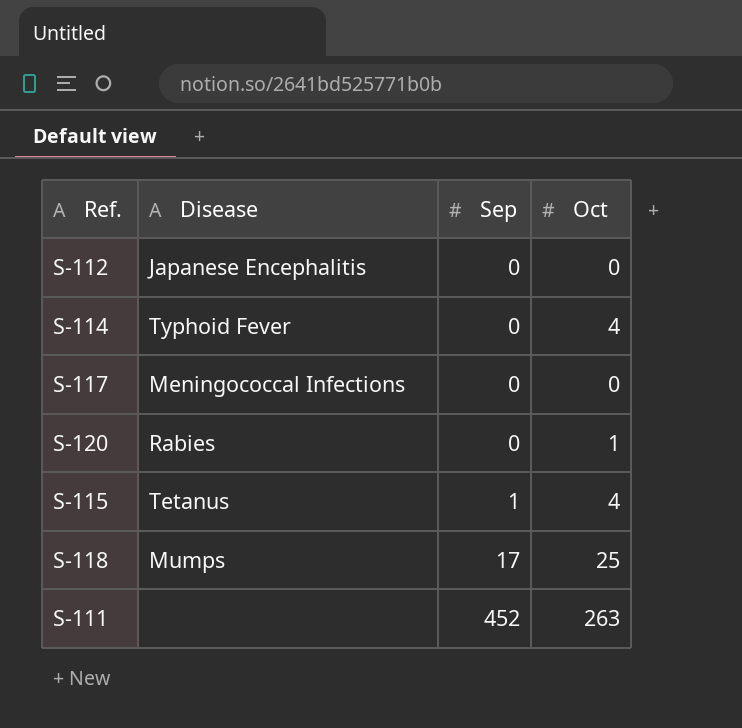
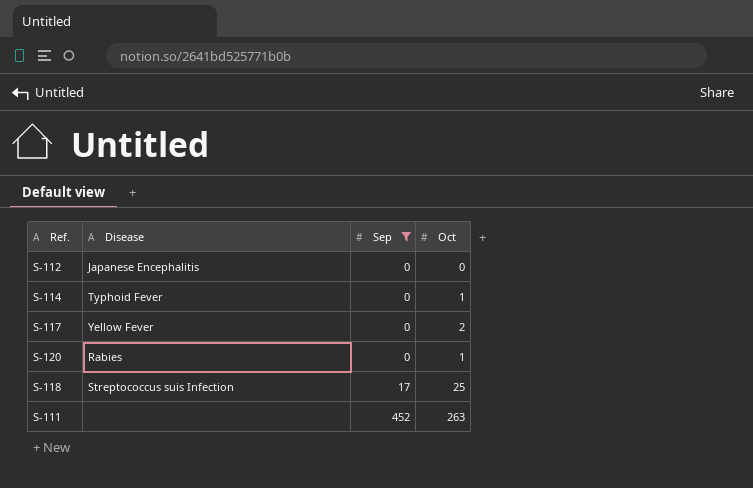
filter: none -> Sep != 1
S-114 | Oct: 4 -> 1
S-117 | Disease: Meningococcal Infections -> Yellow Fever
S-117 | Oct: 0 -> 2
S-118 | Disease: Mumps -> Streptococcus suis Infection

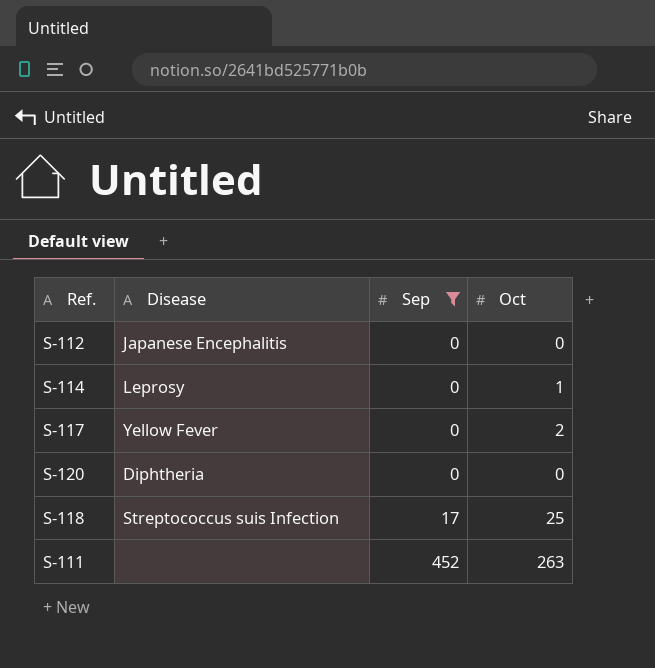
S-114 | Disease: Typhoid Fever -> Leprosy
S-120 | Disease: Rabies -> Diphtheria
S-120 | Oct: 1 -> 0

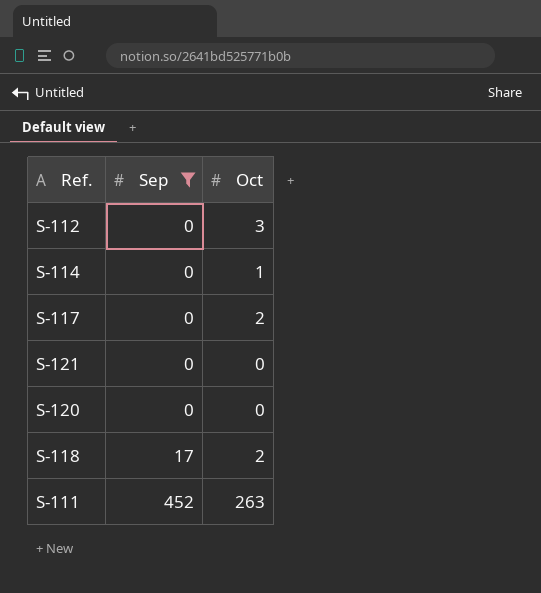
column Disease | position: 2 -> none
S-112 | Oct: 0 -> 3
row S-121: none -> 0 | 0
S-118 | Oct: 25 -> 2

